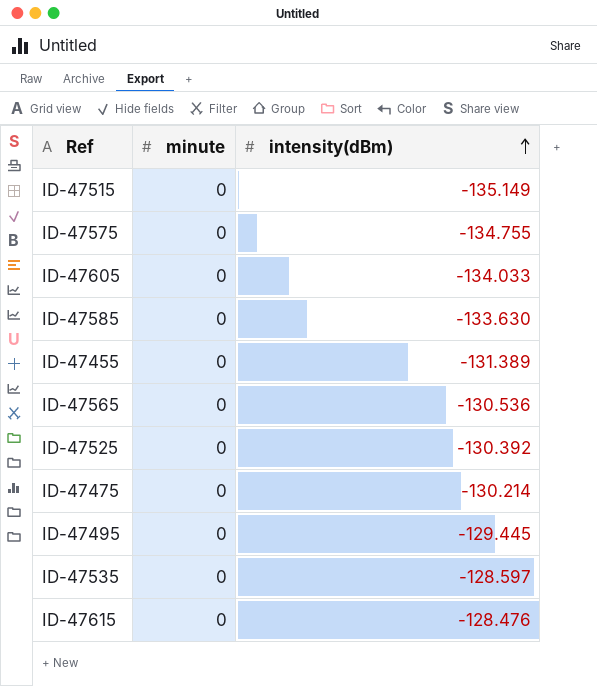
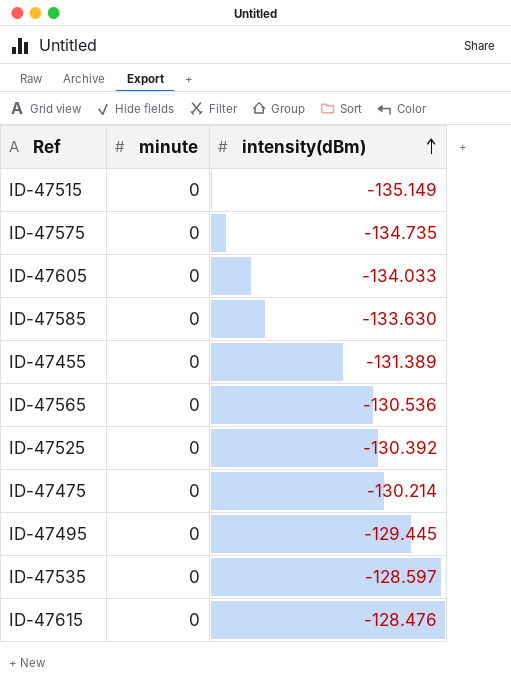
ID-47575 | intensity(dBm): -134.755 -> -134.735

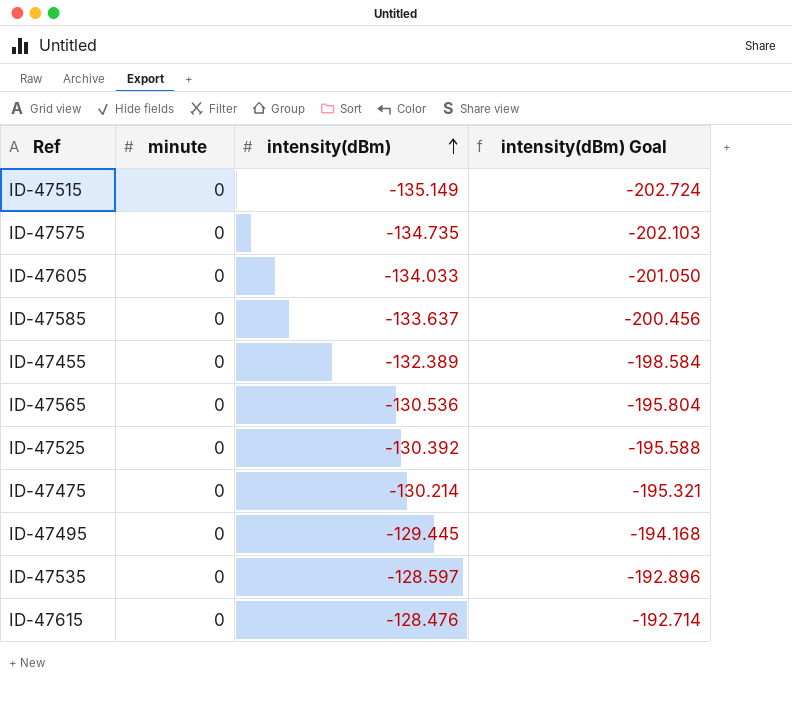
column intensity(dBm) Goal | formula: none -> [intensity(dBm)] * 1.5
ID-47585 | intensity(dBm): -133.630 -> -133.637
ID-47455 | intensity(dBm): -131.389 -> -132.389

